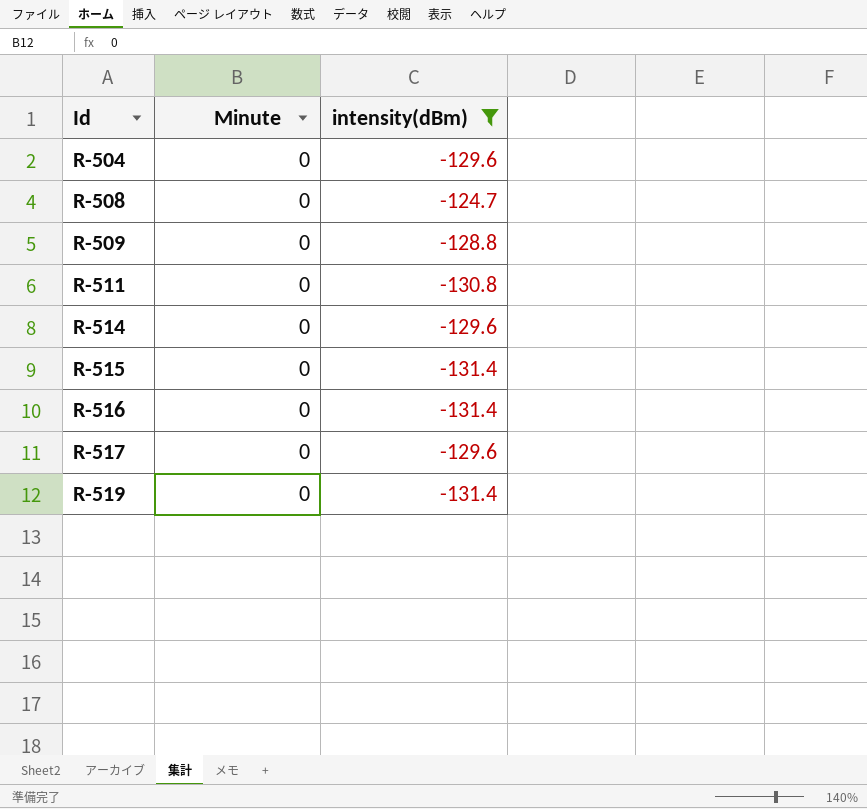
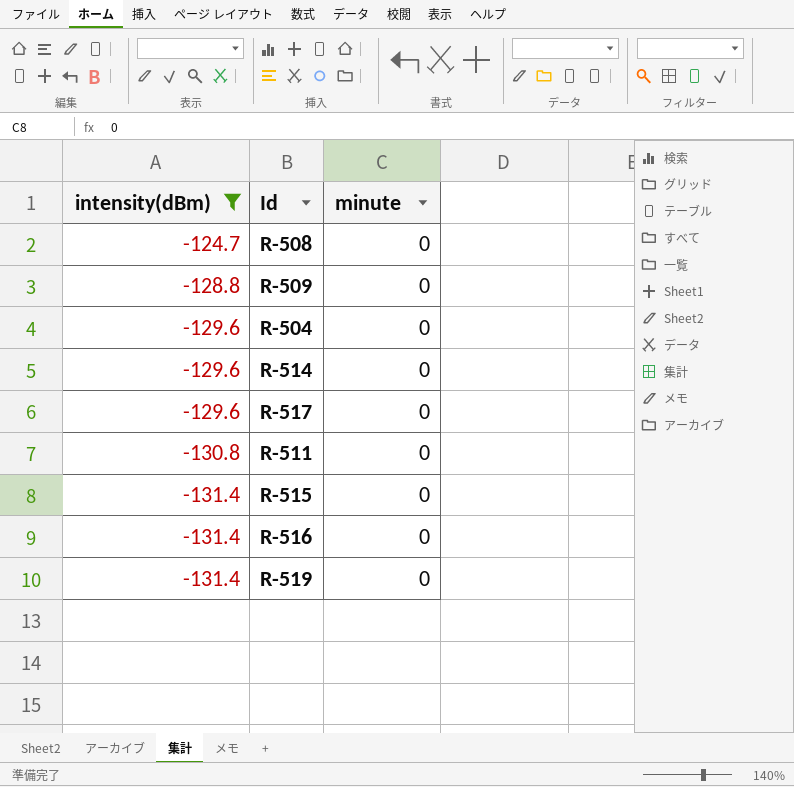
row order: Id ascending -> intensity(dBm) descending
column intensity(dBm) | position: 3 -> 1
column name: Minute -> minute

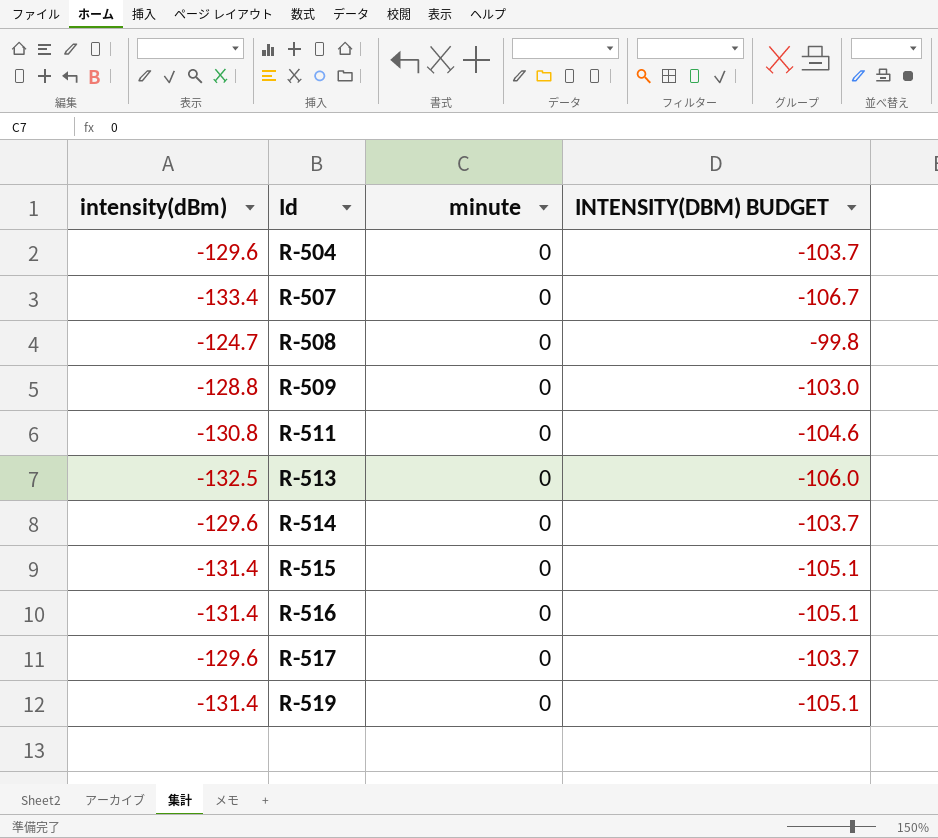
filter: intensity(dBm) >= -131.4 -> none
row order: intensity(dBm) descending -> Id ascending
column INTENSITY(DBM) BUDGET | formula: none -> [intensity(dBm)] * 0.8

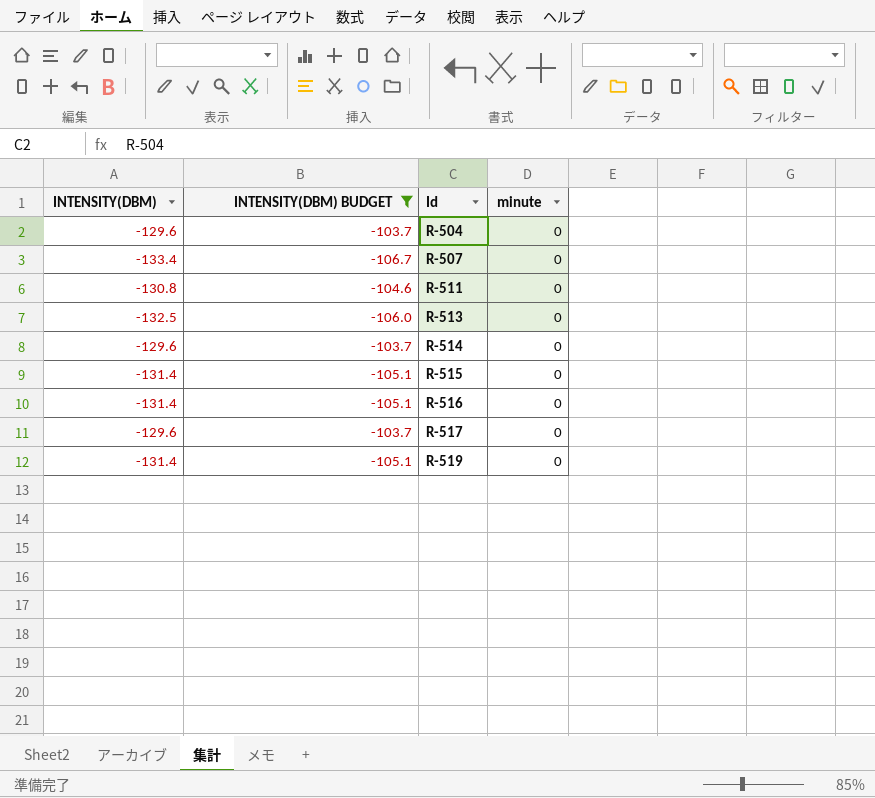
filter: none -> INTENSITY(DBM) BUDGET <= -103.7
column name: intensity(dBm) -> INTENSITY(DBM)
column INTENSITY(DBM) BUDGET | position: 4 -> 2

